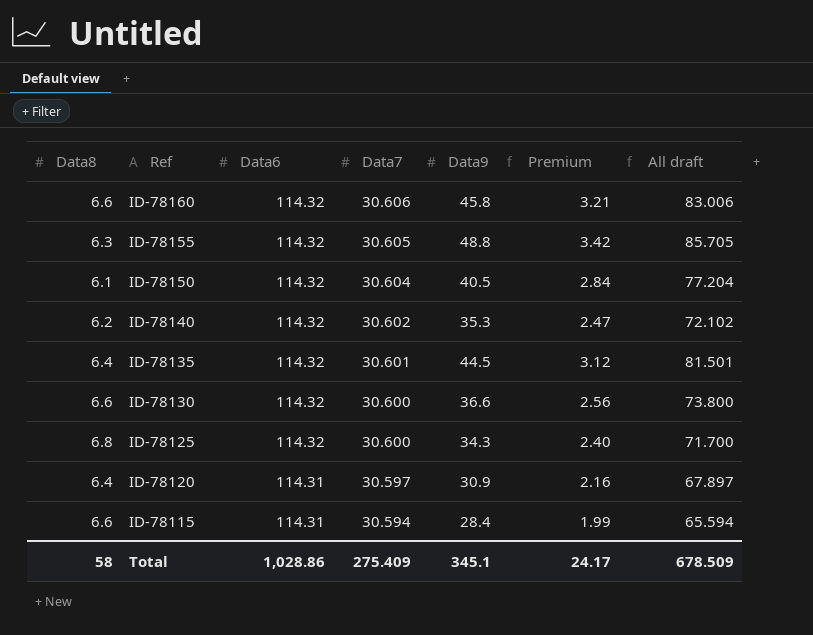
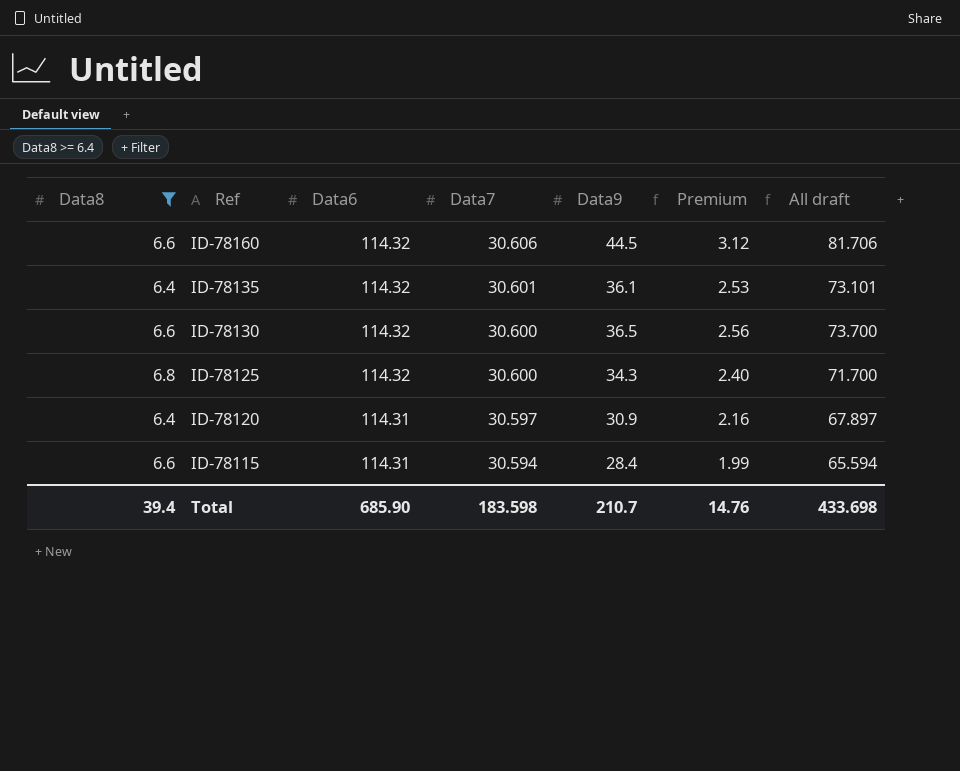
filter: none -> Data8 >= 6.4
ID-78160 | Data9: 45.8 -> 44.5
ID-78160 | Premium: 3.21 -> 3.12
ID-78160 | All draft: 83.006 -> 81.706
ID-78135 | Data9: 44.5 -> 36.1
ID-78135 | Premium: 3.12 -> 2.53
ID-78135 | All draft: 81.501 -> 73.101
ID-78130 | Data9: 36.6 -> 36.5
ID-78130 | All draft: 73.800 -> 73.700
Total | Data8: 58 -> 39.4
Total | Data6: 1,028.86 -> 685.90
Total | Data7: 275.409 -> 183.598
Total | Data9: 345.1 -> 210.7
Total | Premium: 24.17 -> 14.76
Total | All draft: 678.509 -> 433.698

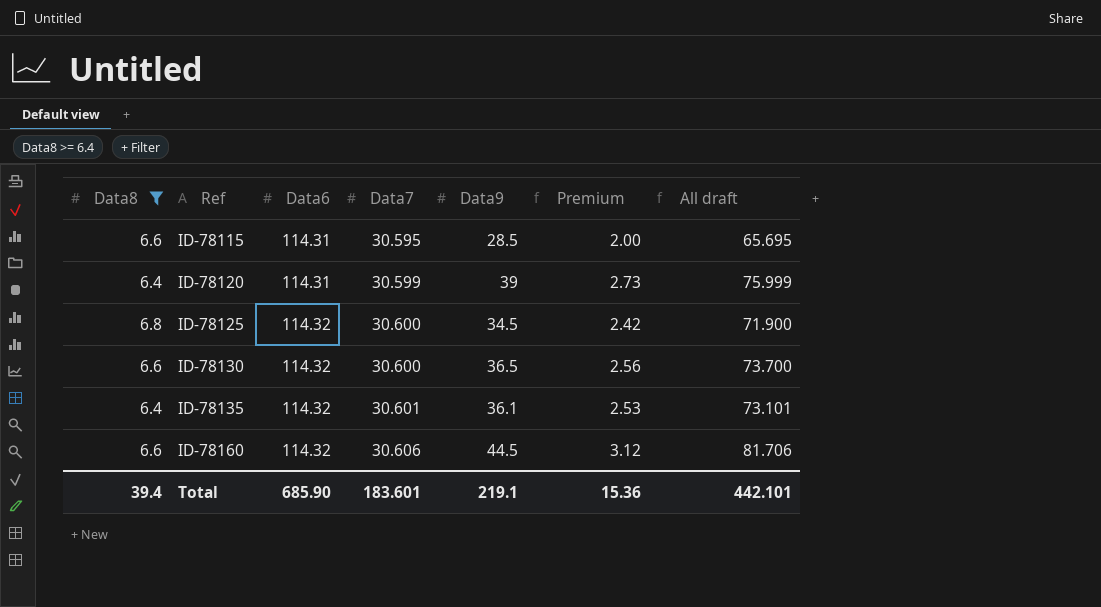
row order: Ref descending -> Ref ascending
ID-78115 | Data7: 30.594 -> 30.595
ID-78115 | Data9: 28.4 -> 28.5
ID-78115 | Premium: 1.99 -> 2.00
ID-78115 | All draft: 65.594 -> 65.695
ID-78120 | Data7: 30.597 -> 30.599
ID-78120 | Data9: 30.9 -> 39
ID-78120 | Premium: 2.16 -> 2.73
ID-78120 | All draft: 67.897 -> 75.999
ID-78125 | Data9: 34.3 -> 34.5
ID-78125 | Premium: 2.40 -> 2.42
ID-78125 | All draft: 71.700 -> 71.900
Total | Data7: 183.598 -> 183.601
Total | Data9: 210.7 -> 219.1
Total | Premium: 14.76 -> 15.36
Total | All draft: 433.698 -> 442.101

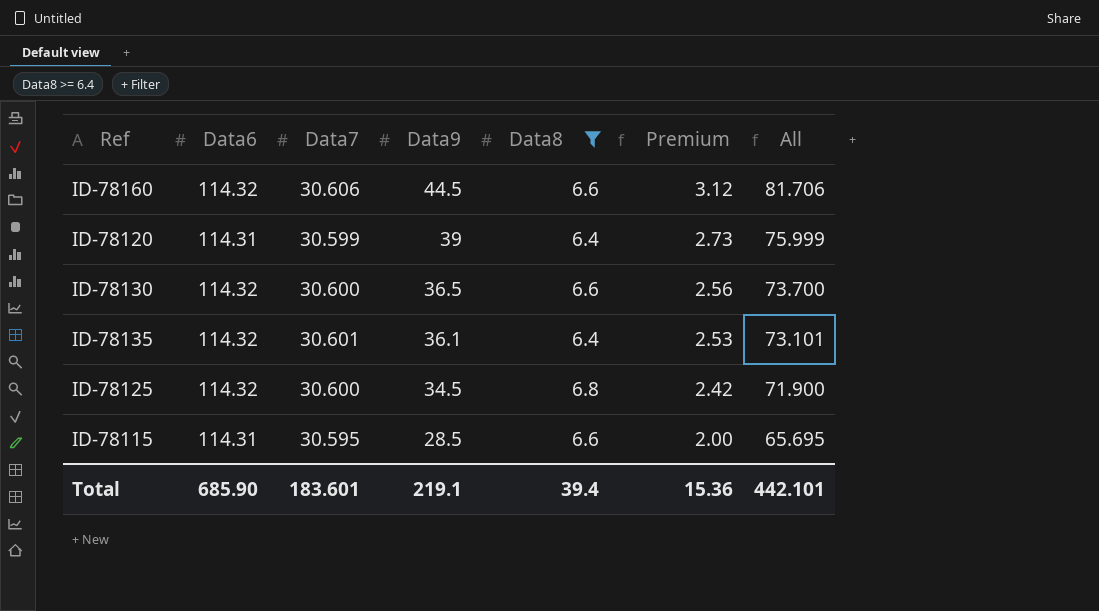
row order: Ref ascending -> Data9 descending
column Data8 | position: 1 -> 5
column name: All draft -> All

